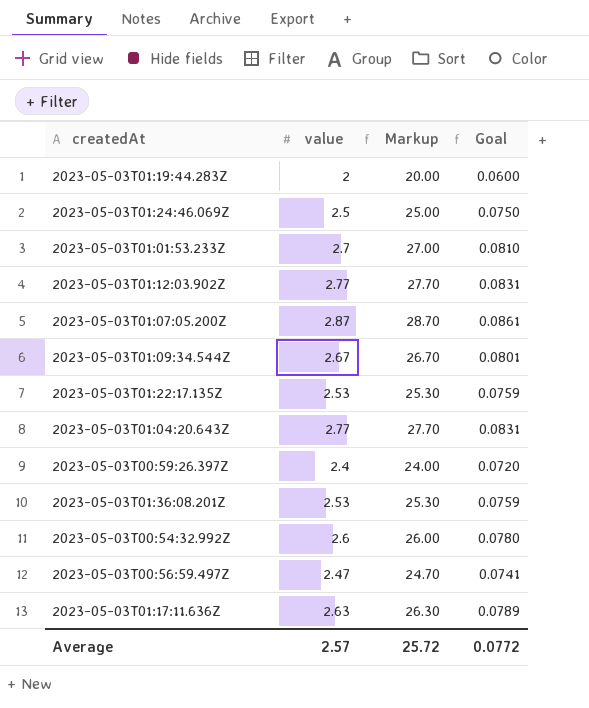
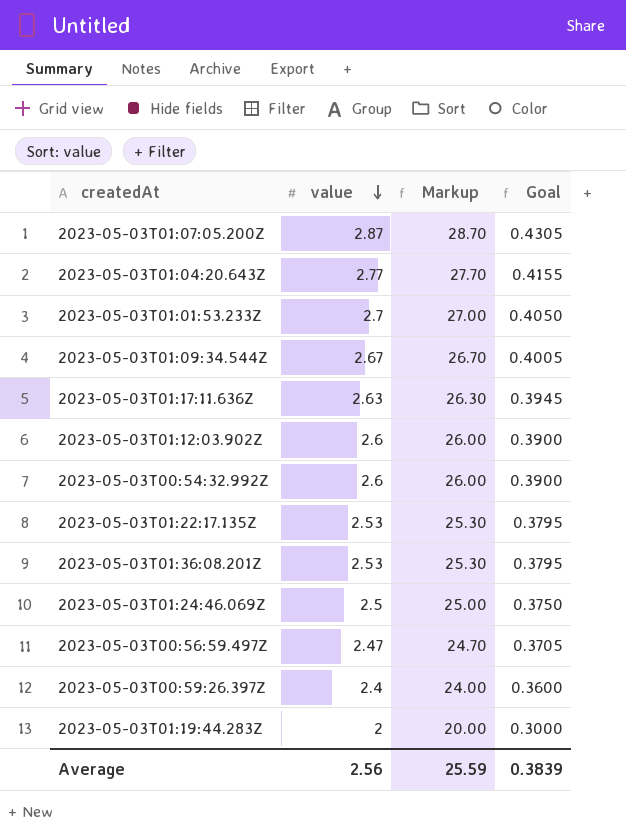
row order: none -> value descending
column Goal | formula: [value] * 0.03 -> [value] * 0.15
2023-05-03T01:12:03.902Z | value: 2.77 -> 2.6
2023-05-03T01:12:03.902Z | Markup: 27.70 -> 26.00
Average | value: 2.57 -> 2.56
Average | Markup: 25.72 -> 25.59
Average | Goal: 0.0772 -> 0.3839

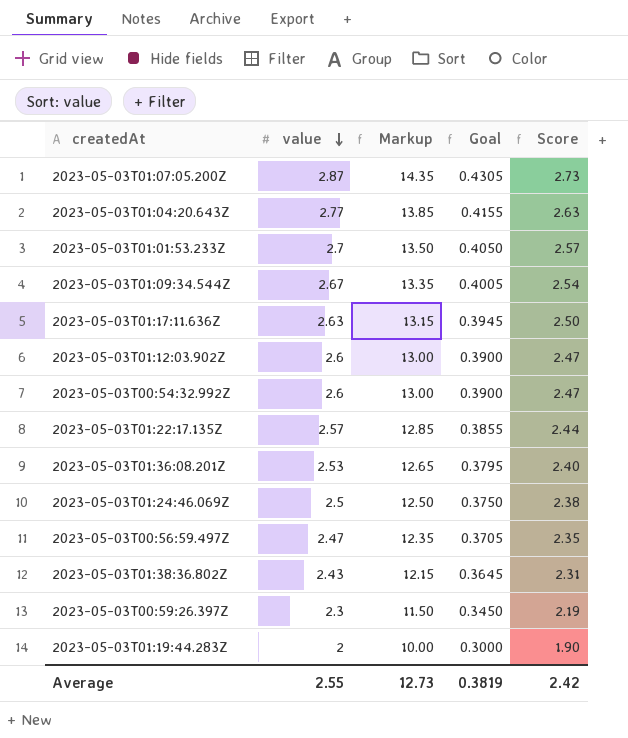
column Markup | formula: [value] * 10 -> [value] * 5
column Score | formula: none -> [value] * 0.95
2023-05-03T01:22:17.135Z | value: 2.53 -> 2.57
2023-05-03T01:22:17.135Z | Goal: 0.3795 -> 0.3855
row 2023-05-03T01:38:36.802Z: none -> 2.43 | 12.15 | 0.3645 | 2.31
2023-05-03T00:59:26.397Z | value: 2.4 -> 2.3
2023-05-03T00:59:26.397Z | Goal: 0.3600 -> 0.3450
Average | value: 2.56 -> 2.55
Average | Markup: 25.59 -> 12.73
Average | Goal: 0.3839 -> 0.3819

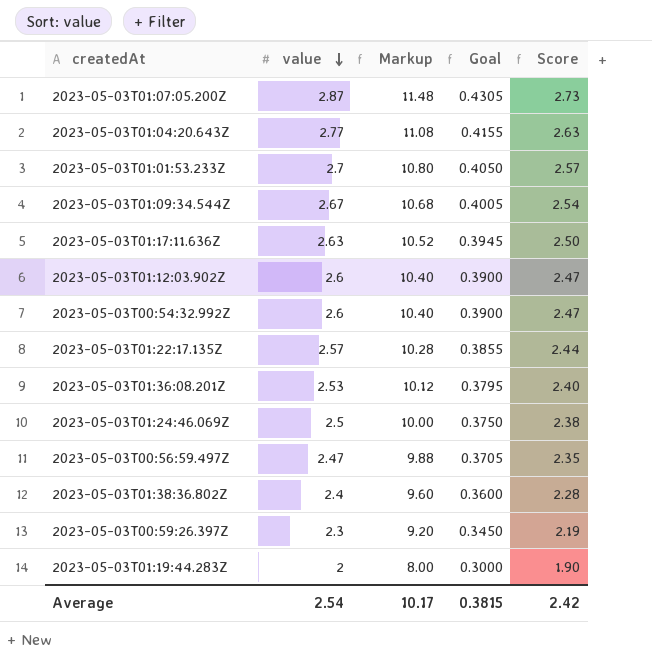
column Markup | formula: [value] * 5 -> [value] * 4
2023-05-03T01:38:36.802Z | value: 2.43 -> 2.4
2023-05-03T01:38:36.802Z | Goal: 0.3645 -> 0.3600
2023-05-03T01:38:36.802Z | Score: 2.31 -> 2.28
Average | value: 2.55 -> 2.54
Average | Markup: 12.73 -> 10.17
Average | Goal: 0.3819 -> 0.3815

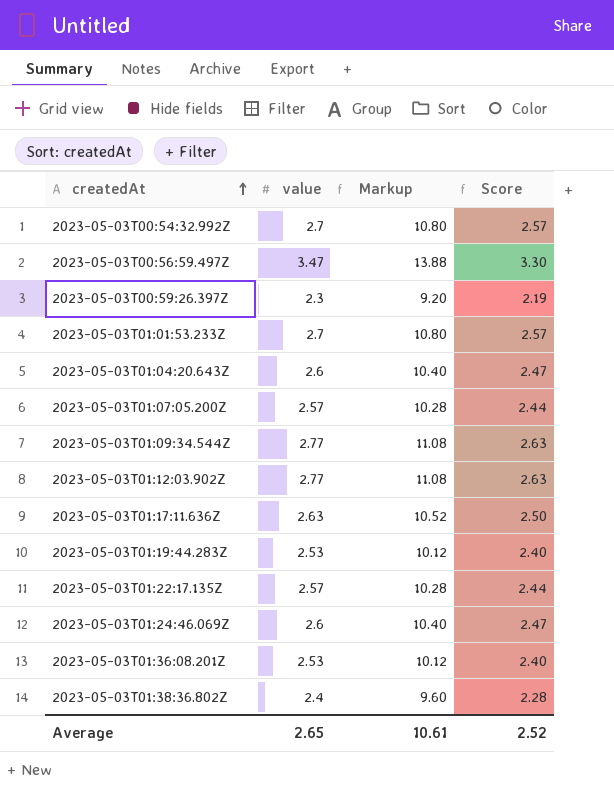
row order: value descending -> createdAt ascending
column Goal | formula: [value] * 0.15 -> none
2023-05-03T00:54:32.992Z | value: 2.6 -> 2.7
2023-05-03T00:54:32.992Z | Markup: 10.40 -> 10.80
2023-05-03T00:54:32.992Z | Score: 2.47 -> 2.57
2023-05-03T00:56:59.497Z | value: 2.47 -> 3.47
2023-05-03T00:56:59.497Z | Markup: 9.88 -> 13.88
2023-05-03T00:56:59.497Z | Score: 2.35 -> 3.30
2023-05-03T01:04:20.643Z | value: 2.77 -> 2.6
2023-05-03T01:04:20.643Z | Markup: 11.08 -> 10.40
2023-05-03T01:04:20.643Z | Score: 2.63 -> 2.47
2023-05-03T01:07:05.200Z | value: 2.87 -> 2.57
2023-05-03T01:07:05.200Z | Markup: 11.48 -> 10.28
2023-05-03T01:07:05.200Z | Score: 2.73 -> 2.44
2023-05-03T01:09:34.544Z | value: 2.67 -> 2.77
2023-05-03T01:09:34.544Z | Markup: 10.68 -> 11.08
2023-05-03T01:09:34.544Z | Score: 2.54 -> 2.63
2023-05-03T01:12:03.902Z | value: 2.6 -> 2.77
2023-05-03T01:12:03.902Z | Markup: 10.40 -> 11.08
2023-05-03T01:12:03.902Z | Score: 2.47 -> 2.63
2023-05-03T01:19:44.283Z | value: 2 -> 2.53
2023-05-03T01:19:44.283Z | Markup: 8.00 -> 10.12
2023-05-03T01:19:44.283Z | Score: 1.90 -> 2.40
2023-05-03T01:24:46.069Z | value: 2.5 -> 2.6
2023-05-03T01:24:46.069Z | Markup: 10.00 -> 10.40
2023-05-03T01:24:46.069Z | Score: 2.38 -> 2.47
Average | value: 2.54 -> 2.65
Average | Markup: 10.17 -> 10.61
Average | Score: 2.42 -> 2.52

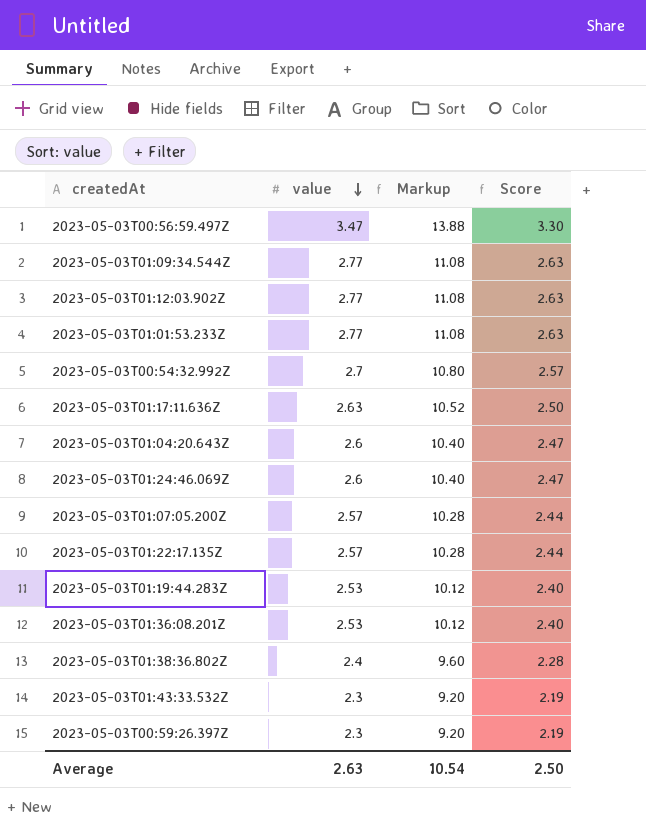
row order: createdAt ascending -> value descending
2023-05-03T01:01:53.233Z | value: 2.7 -> 2.77
2023-05-03T01:01:53.233Z | Markup: 10.80 -> 11.08
2023-05-03T01:01:53.233Z | Score: 2.57 -> 2.63
row 2023-05-03T01:43:33.532Z: none -> 2.3 | 9.20 | 2.19
Average | value: 2.65 -> 2.63
Average | Markup: 10.61 -> 10.54
Average | Score: 2.52 -> 2.50

